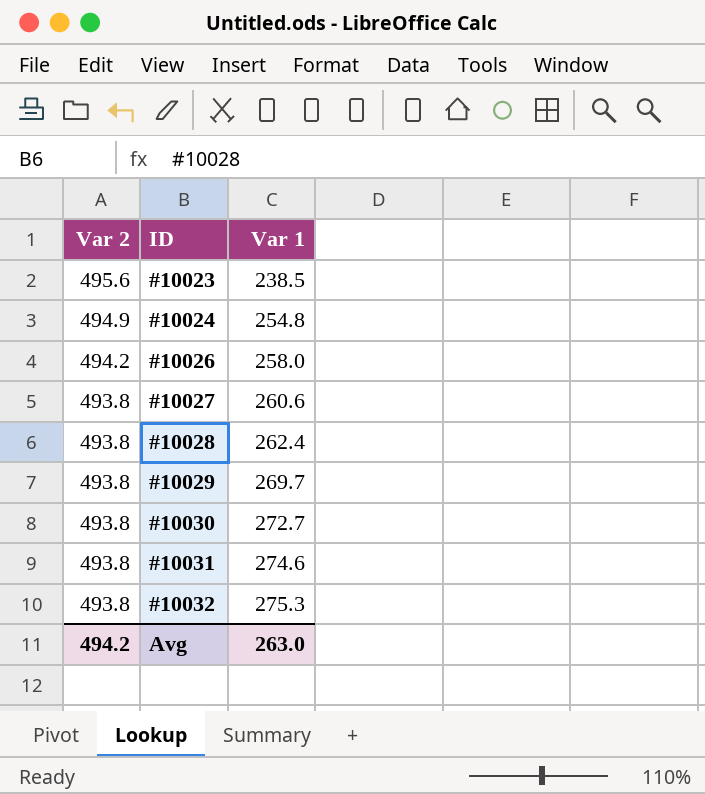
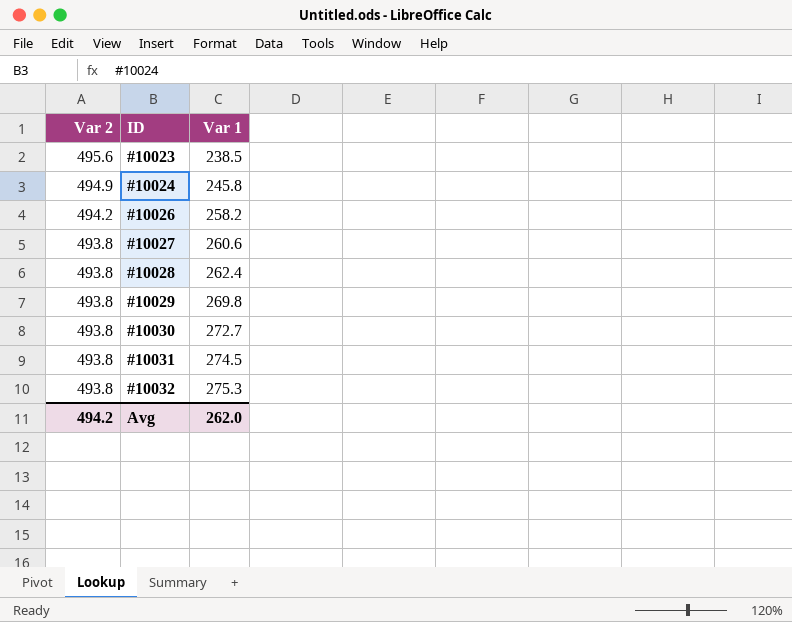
#10024 | Var 1: 254.8 -> 245.8
#10026 | Var 1: 258.0 -> 258.2
#10029 | Var 1: 269.7 -> 269.8
#10031 | Var 1: 274.6 -> 274.5
Avg | Var 1: 263.0 -> 262.0

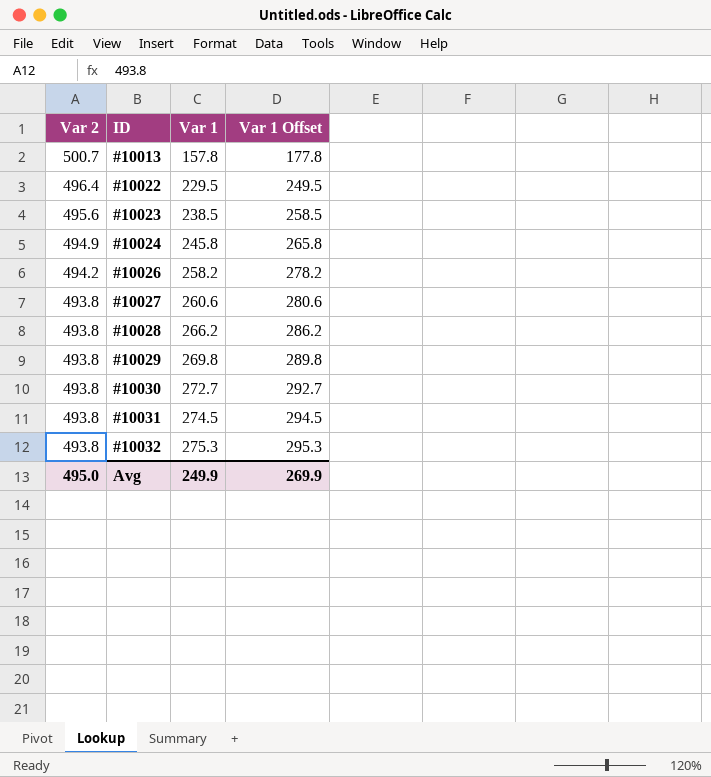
column Var 1 Offset | formula: none -> [Var 1] + 20
row #10013: none -> 500.7 | 157.8 | 177.8
row #10022: none -> 496.4 | 229.5 | 249.5
#10028 | Var 1: 262.4 -> 266.2
Avg | Var 2: 494.2 -> 495.0
Avg | Var 1: 262.0 -> 249.9

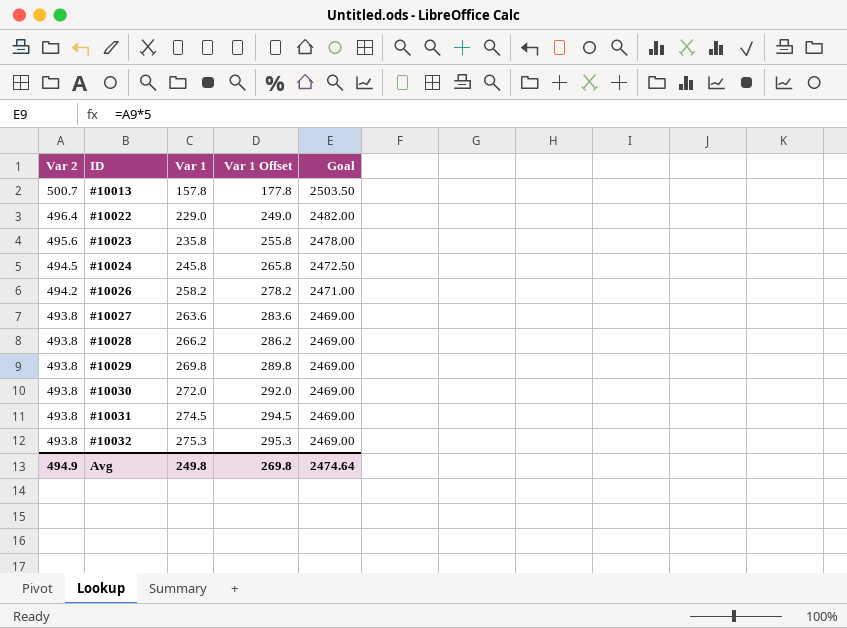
column Goal | formula: none -> [Var 2] * 5
#10022 | Var 1: 229.5 -> 229.0
#10022 | Var 1 Offset: 249.5 -> 249.0
#10023 | Var 1: 238.5 -> 235.8
#10023 | Var 1 Offset: 258.5 -> 255.8
#10024 | Var 2: 494.9 -> 494.5
#10027 | Var 1: 260.6 -> 263.6
#10027 | Var 1 Offset: 280.6 -> 283.6
#10030 | Var 1: 272.7 -> 272.0
#10030 | Var 1 Offset: 292.7 -> 292.0
Avg | Var 2: 495.0 -> 494.9
Avg | Var 1: 249.9 -> 249.8
Avg | Var 1 Offset: 269.9 -> 269.8

